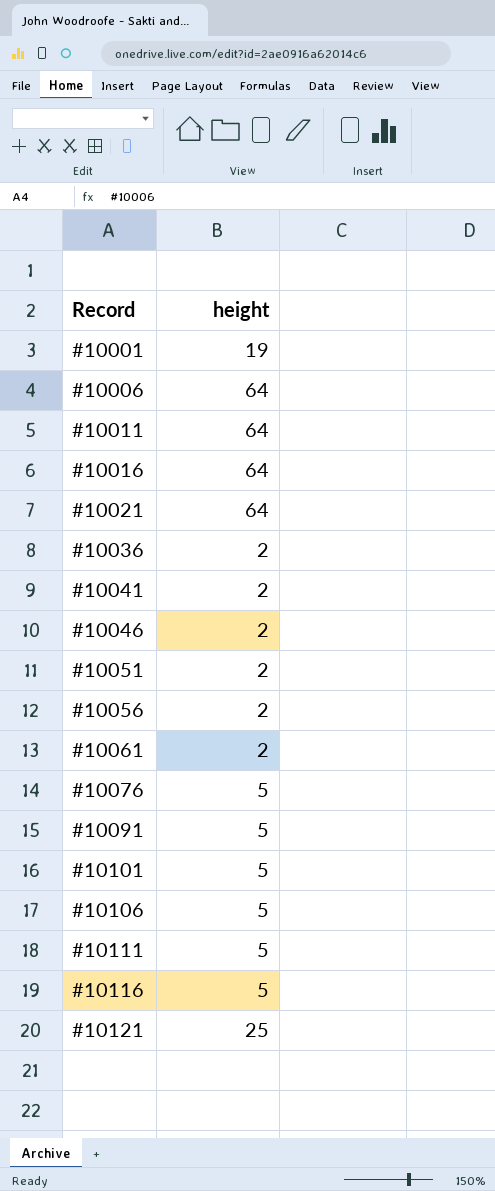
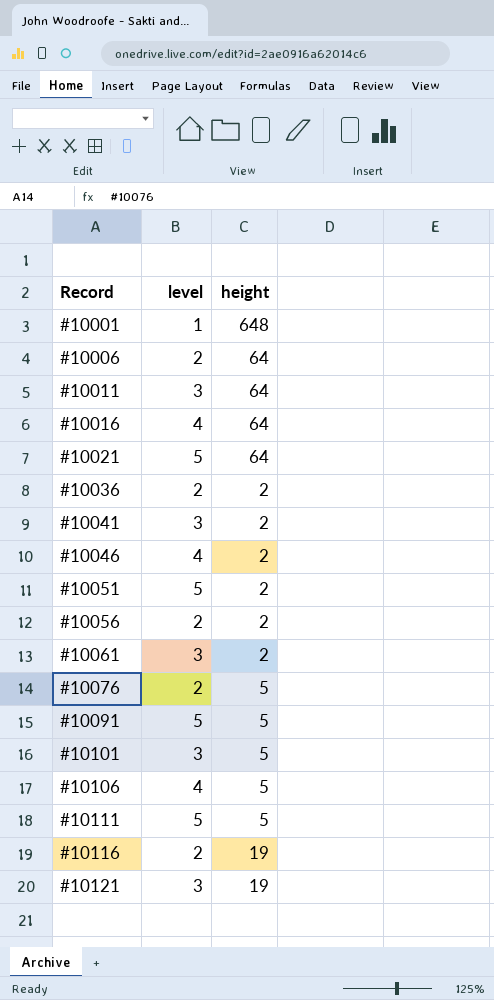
column level | position: none -> 2
#10001 | height: 19 -> 648
#10116 | height: 5 -> 19
#10121 | height: 25 -> 19

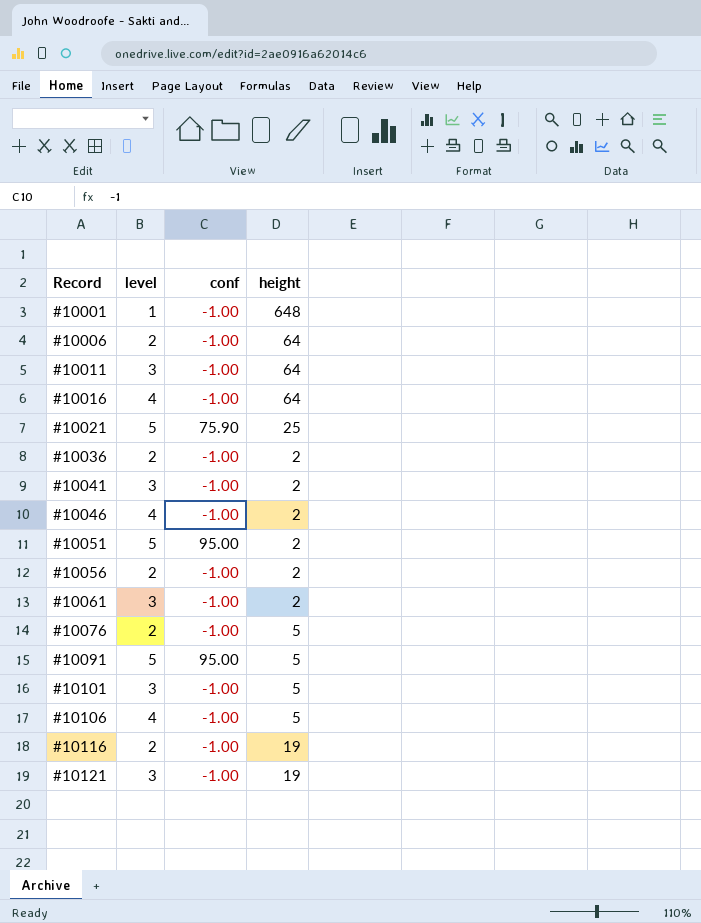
column conf | position: none -> 3
row #10111: 5 | 5 -> none
#10021 | height: 64 -> 25

